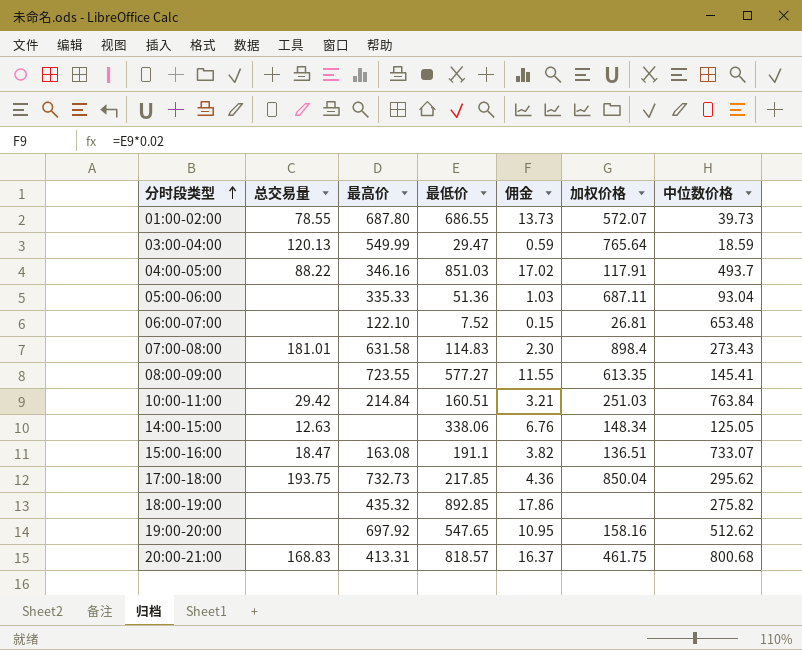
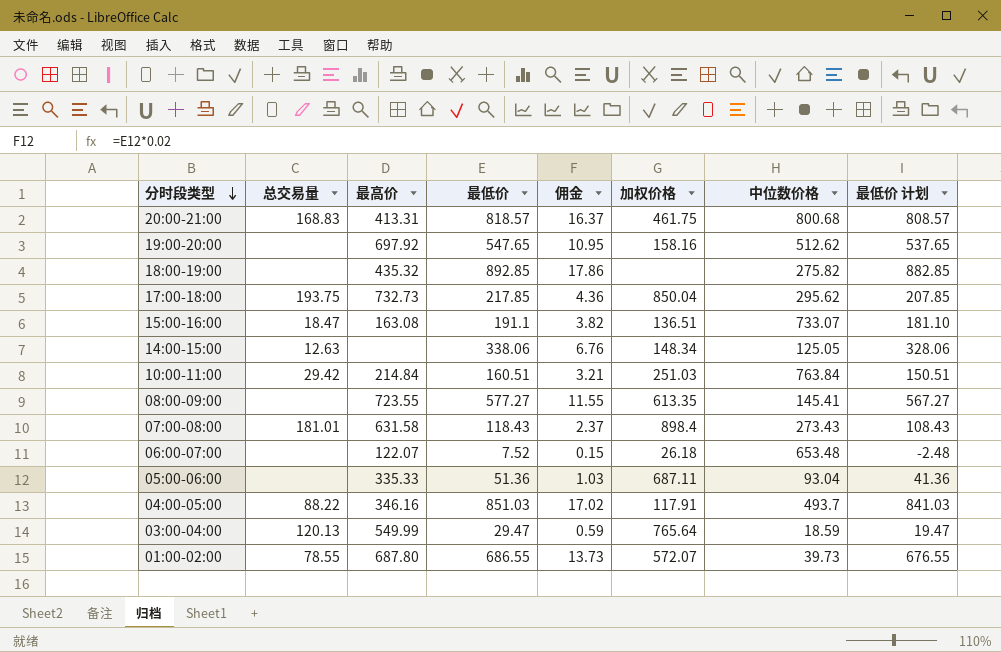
row order: 分时段类型 ascending -> 分时段类型 descending
column 最低价 计划 | formula: none -> [最低价] - 10
07:00-08:00 | 最低价: 114.83 -> 118.43
07:00-08:00 | 佣金: 2.30 -> 2.37
06:00-07:00 | 最高价: 122.10 -> 122.07
06:00-07:00 | 加权价格: 26.81 -> 26.18

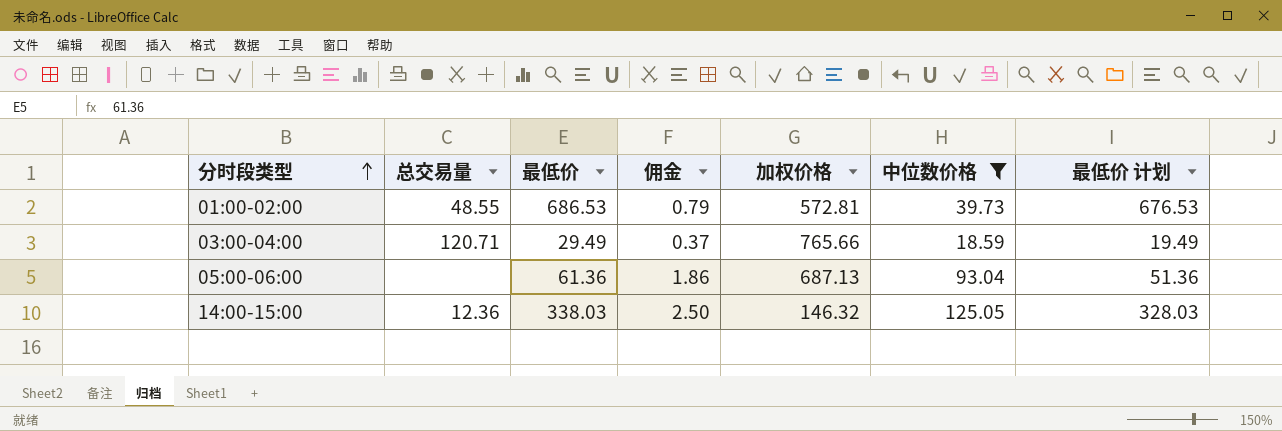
filter: none -> 中位数价格 <= 125.05
row order: 分时段类型 descending -> 分时段类型 ascending
column 最高价 | position: 3 -> none
column 佣金 | formula: [最低价] * 0.02 -> [中位数价格] * 0.02
01:00-02:00 | 总交易量: 78.55 -> 48.55
01:00-02:00 | 最低价: 686.55 -> 686.53
01:00-02:00 | 加权价格: 572.07 -> 572.81
01:00-02:00 | 最低价 计划: 676.55 -> 676.53
03:00-04:00 | 总交易量: 120.13 -> 120.71
03:00-04:00 | 最低价: 29.47 -> 29.49
03:00-04:00 | 加权价格: 765.64 -> 765.66
03:00-04:00 | 最低价 计划: 19.47 -> 19.49
05:00-06:00 | 最低价: 51.36 -> 61.36
05:00-06:00 | 加权价格: 687.11 -> 687.13
05:00-06:00 | 最低价 计划: 41.36 -> 51.36
14:00-15:00 | 总交易量: 12.63 -> 12.36
14:00-15:00 | 最低价: 338.06 -> 338.03
14:00-15:00 | 加权价格: 148.34 -> 146.32
14:00-15:00 | 最低价 计划: 328.06 -> 328.03

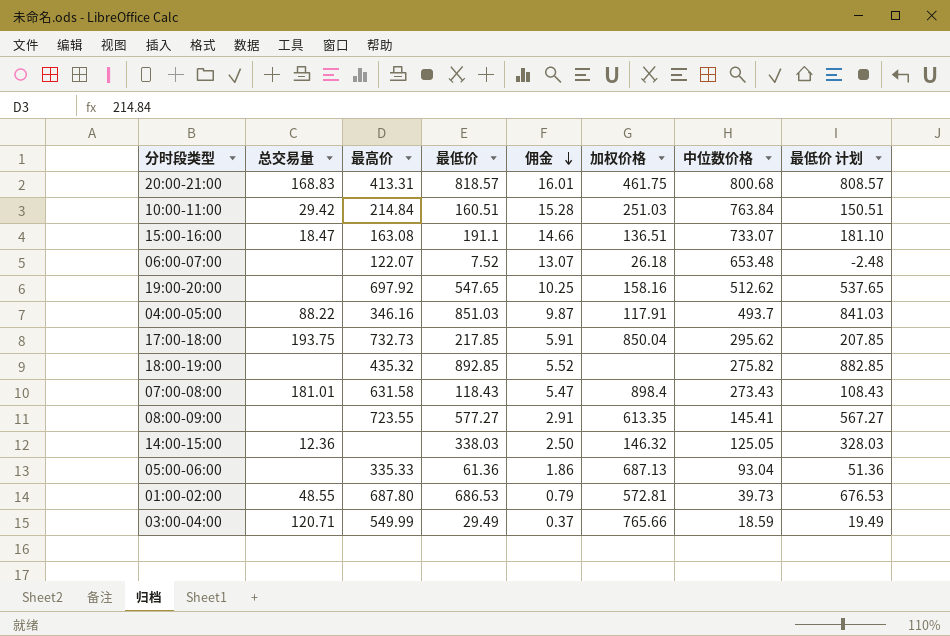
filter: 中位数价格 <= 125.05 -> none
row order: 分时段类型 ascending -> 佣金 descending
column 最高价 | position: none -> 3

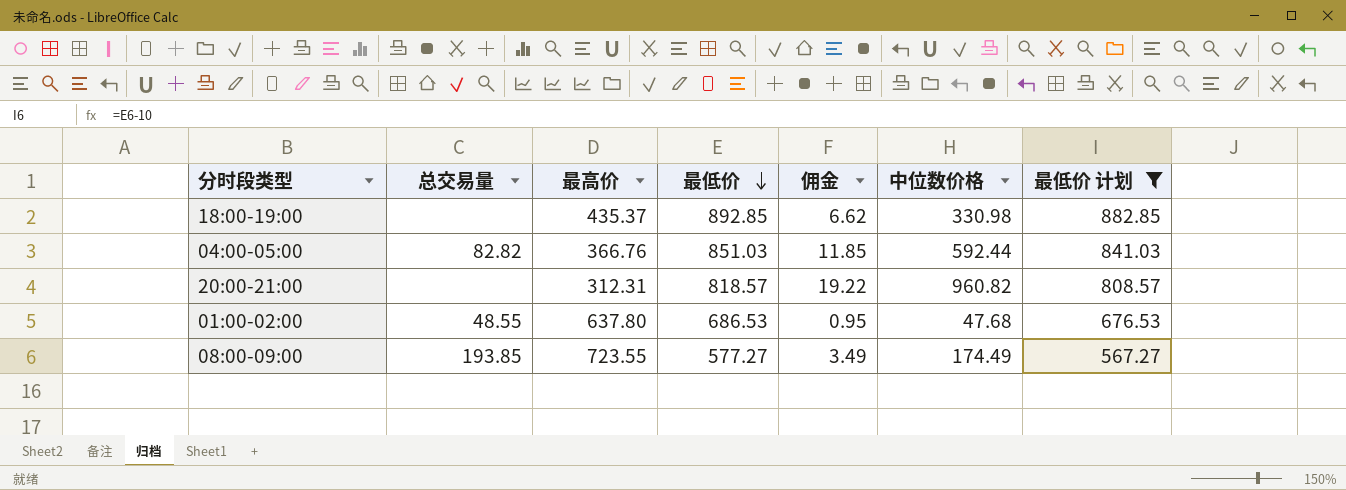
filter: none -> 最低价 计划 >= 567.27
row order: 佣金 descending -> 最低价 descending
column 加权价格 | position: 6 -> none
18:00-19:00 | 最高价: 435.32 -> 435.37
18:00-19:00 | 佣金: 5.52 -> 6.62
18:00-19:00 | 中位数价格: 275.82 -> 330.98
04:00-05:00 | 总交易量: 88.22 -> 82.82
04:00-05:00 | 最高价: 346.16 -> 366.76
04:00-05:00 | 佣金: 9.87 -> 11.85
04:00-05:00 | 中位数价格: 493.7 -> 592.44
20:00-21:00 | 总交易量: 168.83 -> none
20:00-21:00 | 最高价: 413.31 -> 312.31
20:00-21:00 | 佣金: 16.01 -> 19.22
20:00-21:00 | 中位数价格: 800.68 -> 960.82
01:00-02:00 | 最高价: 687.80 -> 637.80
01:00-02:00 | 佣金: 0.79 -> 0.95
01:00-02:00 | 中位数价格: 39.73 -> 47.68
08:00-09:00 | 总交易量: none -> 193.85
08:00-09:00 | 佣金: 2.91 -> 3.49
08:00-09:00 | 中位数价格: 145.41 -> 174.49

